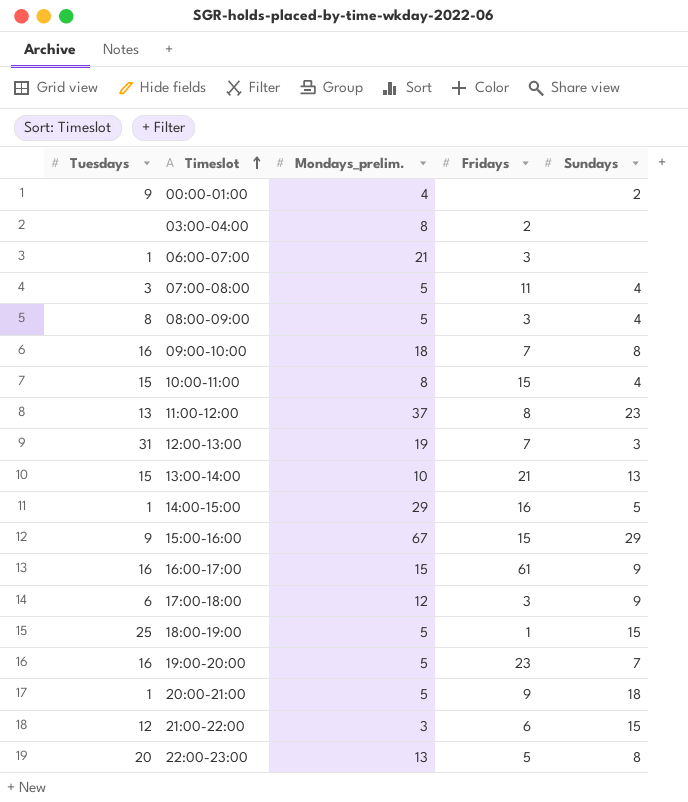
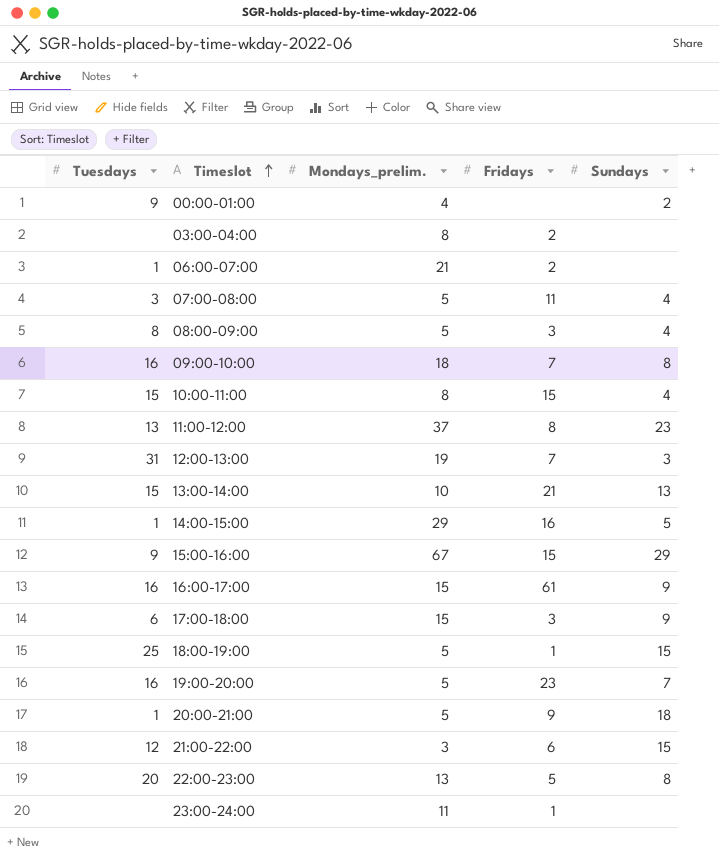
06:00-07:00 | Fridays: 3 -> 2
17:00-18:00 | Mondays_prelim.: 12 -> 15
row 23:00-24:00: none -> none | 11 | 1 | none

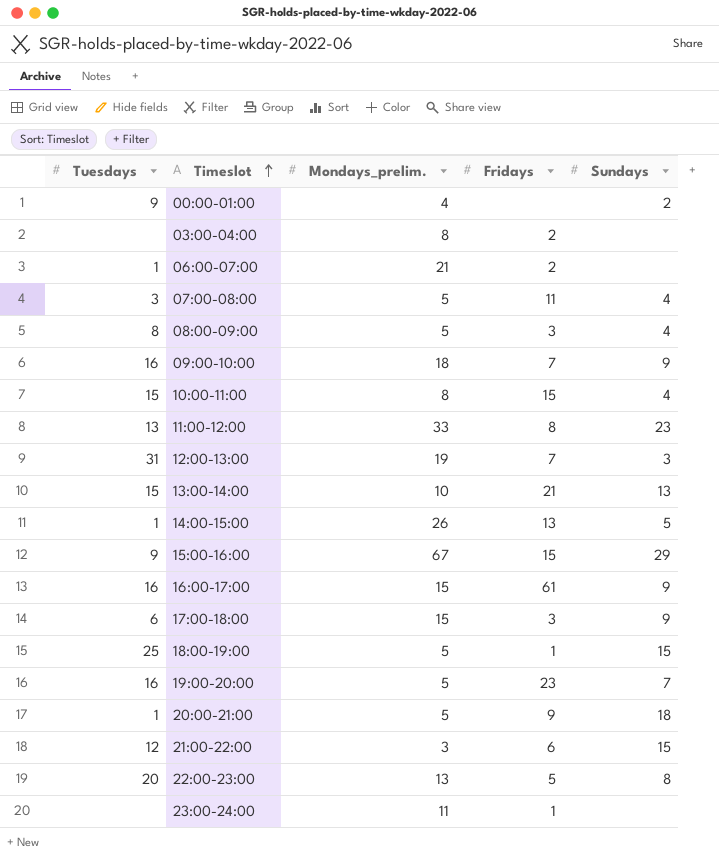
09:00-10:00 | Sundays: 8 -> 9
11:00-12:00 | Mondays_prelim.: 37 -> 33
14:00-15:00 | Mondays_prelim.: 29 -> 26
14:00-15:00 | Fridays: 16 -> 13

